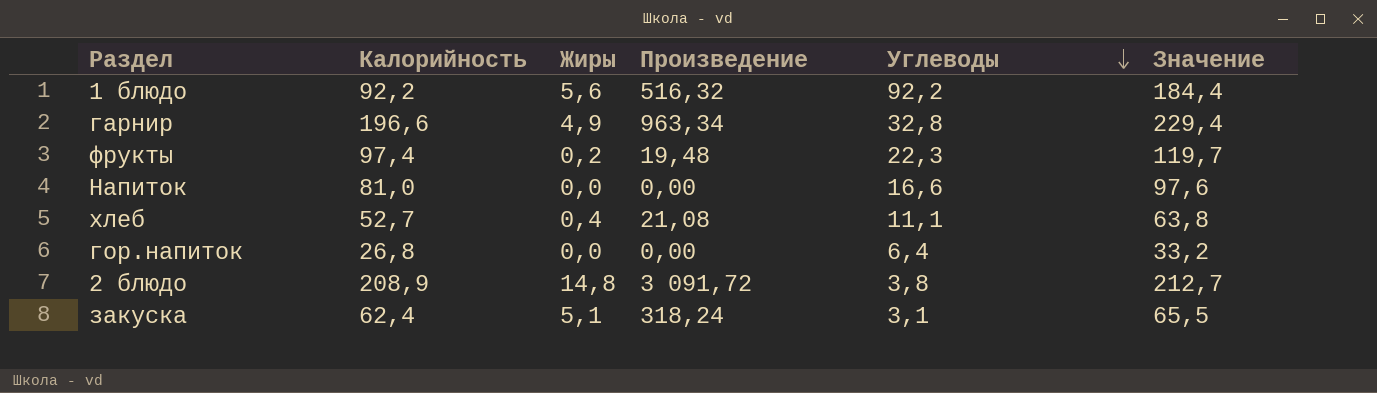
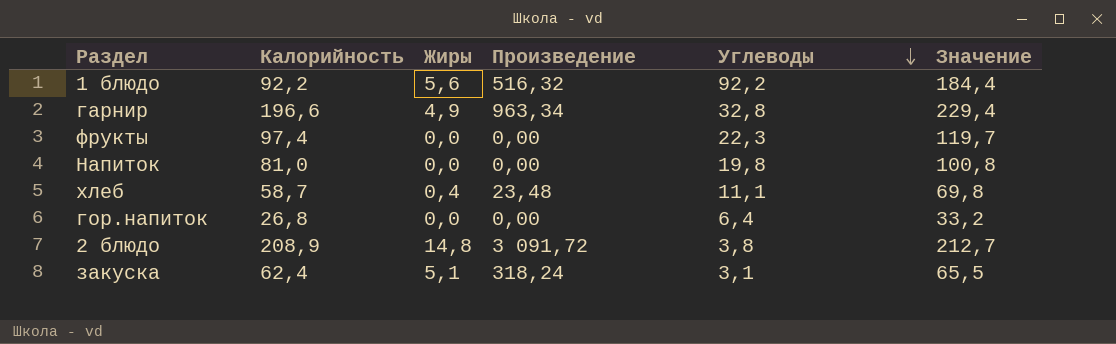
фрукты | Жиры: 0,2 -> 0,0
фрукты | Произведение: 19,48 -> 0,00
Напиток | Углеводы: 16,6 -> 19,8
Напиток | Значение: 97,6 -> 100,8
хлеб | Калорийность: 52,7 -> 58,7
хлеб | Произведение: 21,08 -> 23,48
хлеб | Значение: 63,8 -> 69,8

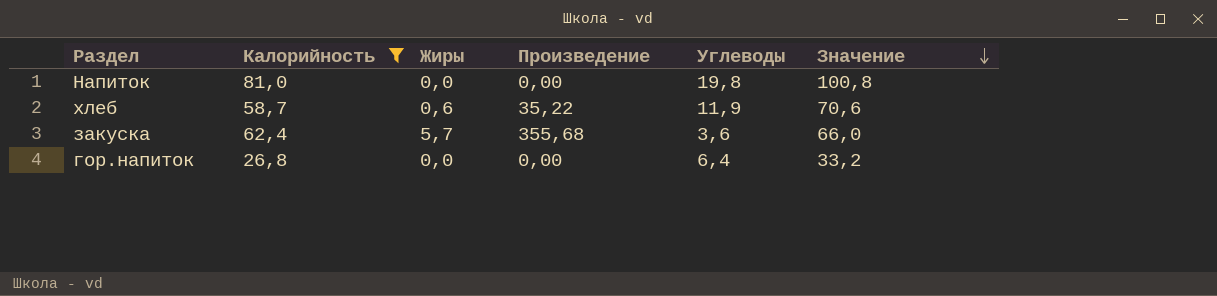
filter: none -> Калорийность <= 81,0
row order: Углеводы descending -> Значение descending
хлеб | Жиры: 0,4 -> 0,6
хлеб | Произведение: 23,48 -> 35,22
хлеб | Углеводы: 11,1 -> 11,9
хлеб | Значение: 69,8 -> 70,6
закуска | Жиры: 5,1 -> 5,7
закуска | Произведение: 318,24 -> 355,68
закуска | Углеводы: 3,1 -> 3,6
закуска | Значение: 65,5 -> 66,0

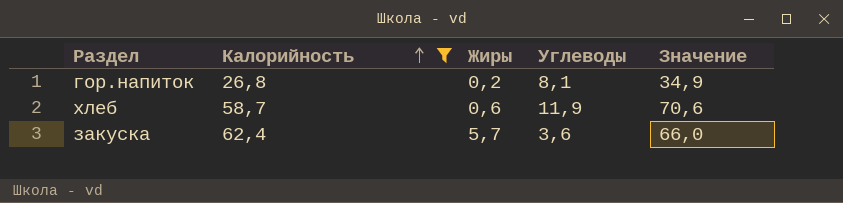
row order: Значение descending -> Калорийность ascending
column Произведение | formula: [Калорийность] * [Жиры] -> none
row Напиток: 81,0 | 0,0 | 0,00 | 19,8 | 100,8 -> none
гор.напиток | Жиры: 0,0 -> 0,2
гор.напиток | Углеводы: 6,4 -> 8,1
гор.напиток | Значение: 33,2 -> 34,9

